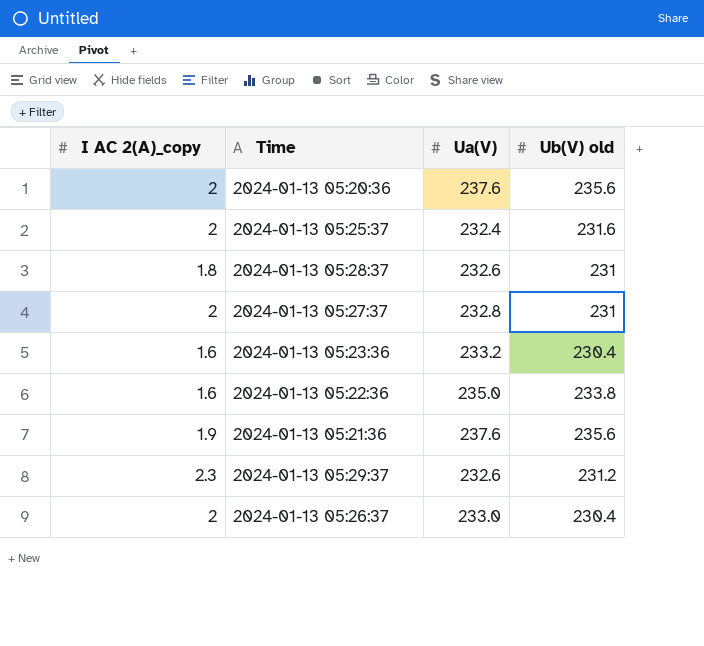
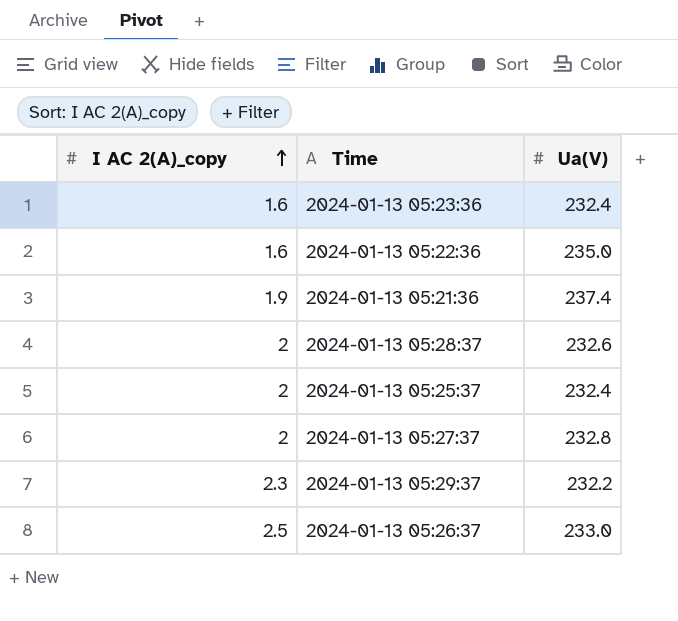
row order: none -> I AC 2(A)_copy ascending
column Ub(V) old | position: 4 -> none
row 2024-01-13 05:20:36: 2 | 237.6 | 235.6 -> none
2024-01-13 05:23:36 | Ua(V): 233.2 -> 232.4
2024-01-13 05:21:36 | Ua(V): 237.6 -> 237.4
2024-01-13 05:28:37 | I AC 2(A)_copy: 1.8 -> 2
2024-01-13 05:29:37 | Ua(V): 232.6 -> 232.2
2024-01-13 05:26:37 | I AC 2(A)_copy: 2 -> 2.5

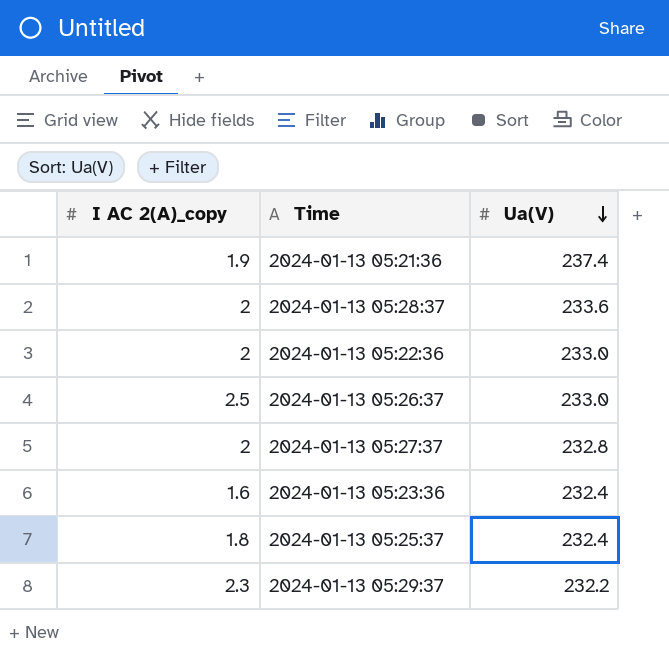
row order: I AC 2(A)_copy ascending -> Ua(V) descending
2024-01-13 05:28:37 | Ua(V): 232.6 -> 233.6
2024-01-13 05:22:36 | I AC 2(A)_copy: 1.6 -> 2
2024-01-13 05:22:36 | Ua(V): 235.0 -> 233.0
2024-01-13 05:25:37 | I AC 2(A)_copy: 2 -> 1.8

